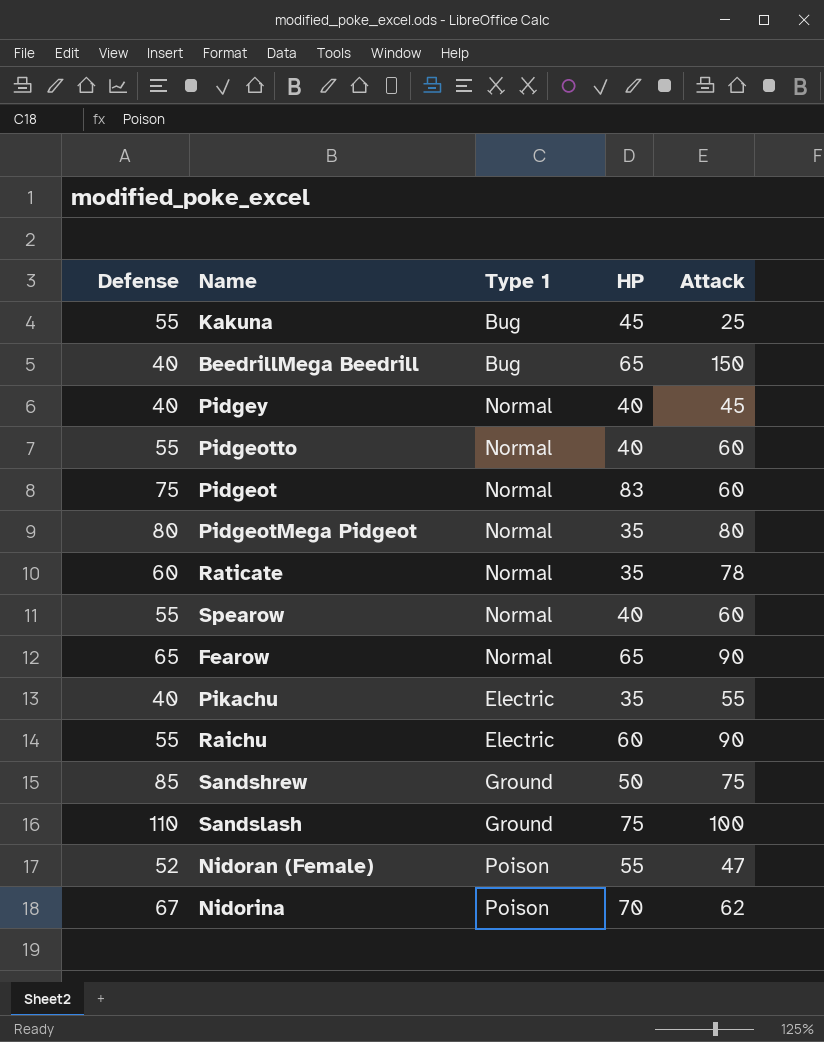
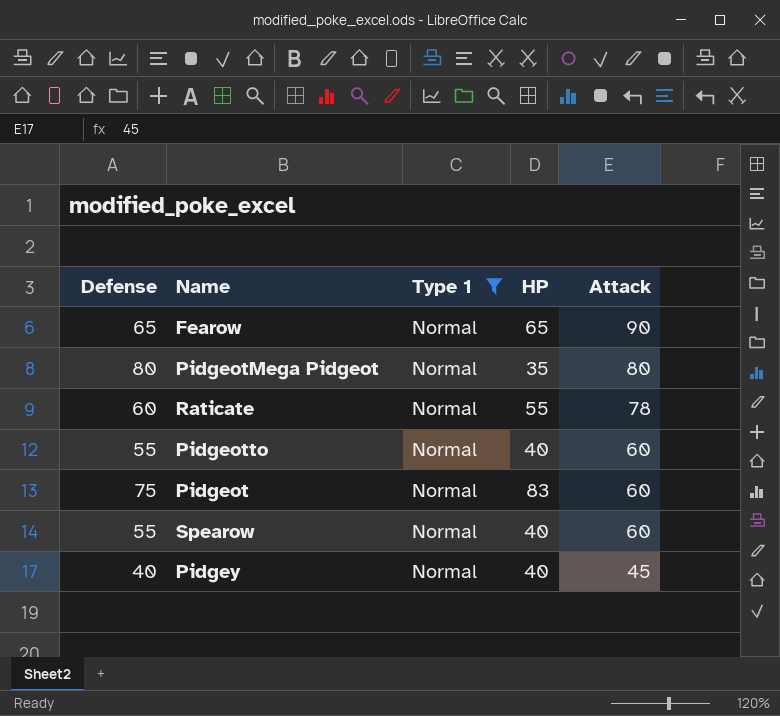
filter: none -> Type 1 = Normal
row order: none -> Attack descending
Raticate | HP: 35 -> 55

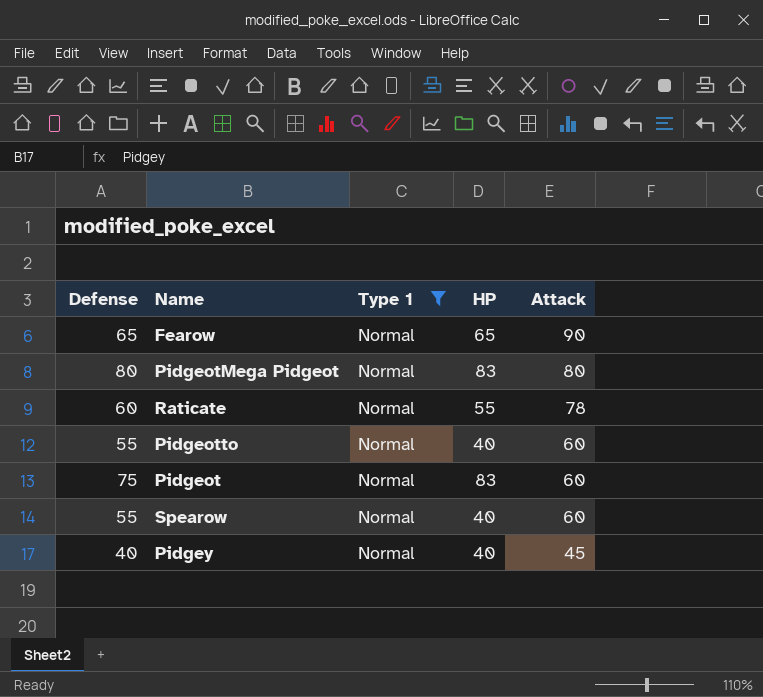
PidgeotMega Pidgeot | HP: 35 -> 83

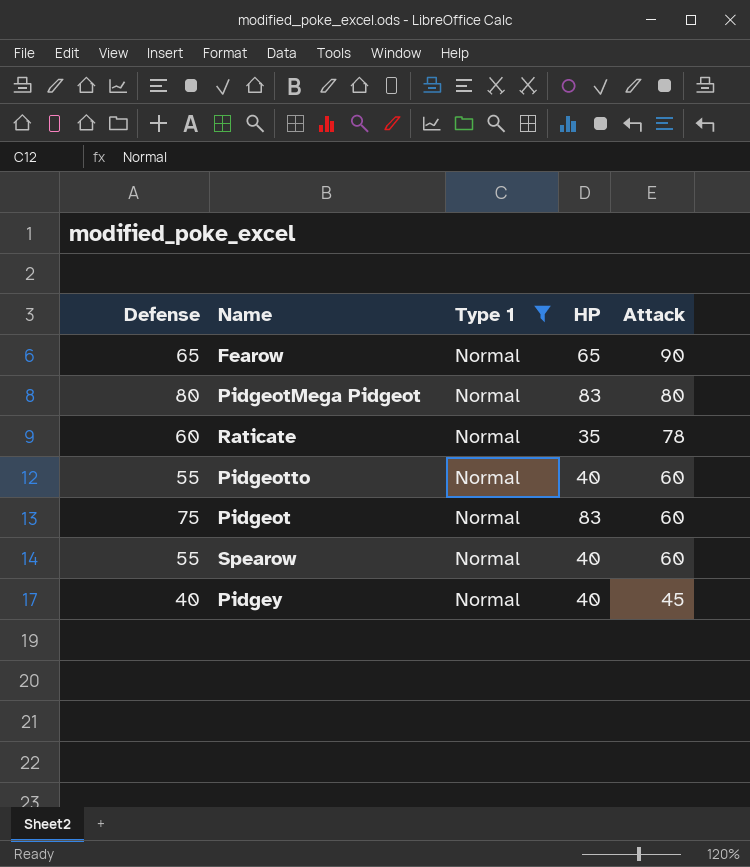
Raticate | HP: 55 -> 35

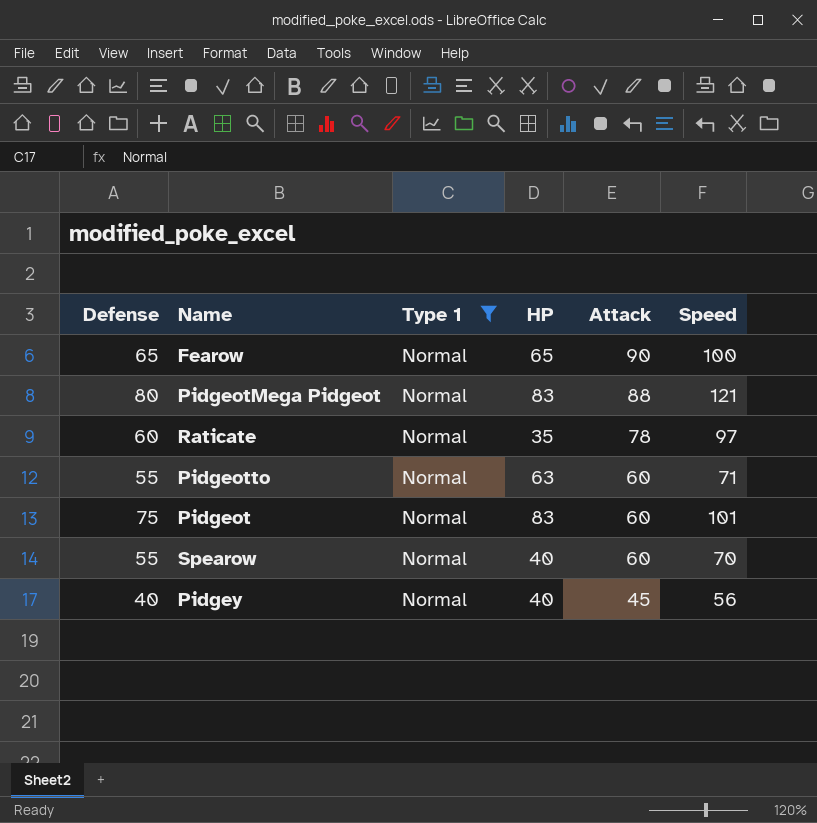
column Speed | position: none -> 6
PidgeotMega Pidgeot | Attack: 80 -> 88
Pidgeotto | HP: 40 -> 63

